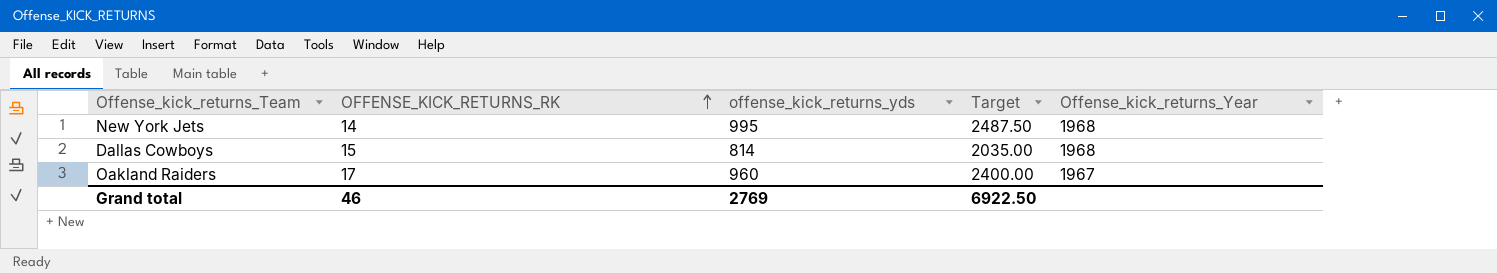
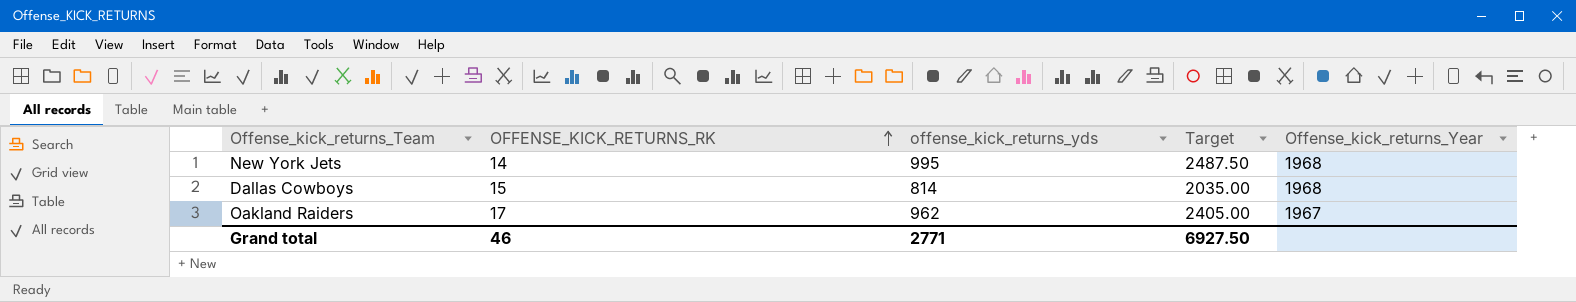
Oakland Raiders | offense_kick_returns_yds: 960 -> 962
Oakland Raiders | Target: 2400.00 -> 2405.00
Grand total | offense_kick_returns_yds: 2769 -> 2771
Grand total | Target: 6922.50 -> 6927.50

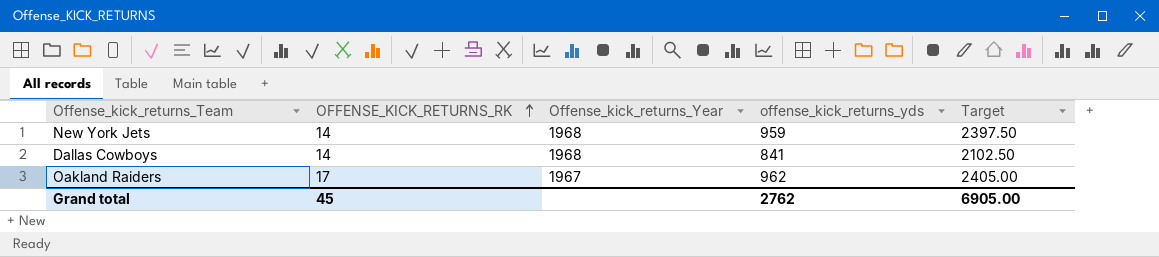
column Offense_kick_returns_Year | position: 5 -> 3
New York Jets | offense_kick_returns_yds: 995 -> 959
New York Jets | Target: 2487.50 -> 2397.50
Dallas Cowboys | OFFENSE_KICK_RETURNS_RK: 15 -> 14
Dallas Cowboys | offense_kick_returns_yds: 814 -> 841
Dallas Cowboys | Target: 2035.00 -> 2102.50
Grand total | OFFENSE_KICK_RETURNS_RK: 46 -> 45
Grand total | offense_kick_returns_yds: 2771 -> 2762
Grand total | Target: 6927.50 -> 6905.00

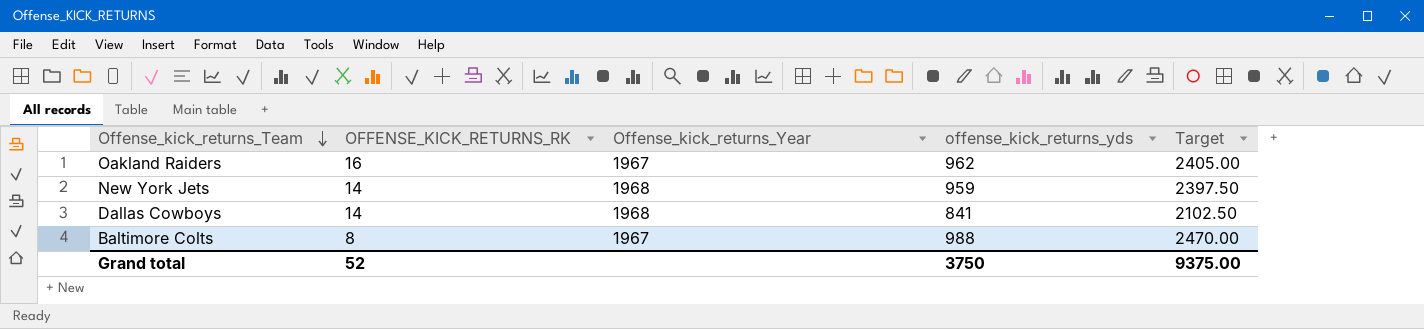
row order: OFFENSE_KICK_RETURNS_RK ascending -> Offense_kick_returns_Team descending
Oakland Raiders | OFFENSE_KICK_RETURNS_RK: 17 -> 16
row Baltimore Colts: none -> 8 | 1967 | 988 | 2470.00
Grand total | OFFENSE_KICK_RETURNS_RK: 45 -> 52
Grand total | offense_kick_returns_yds: 2762 -> 3750
Grand total | Target: 6905.00 -> 9375.00

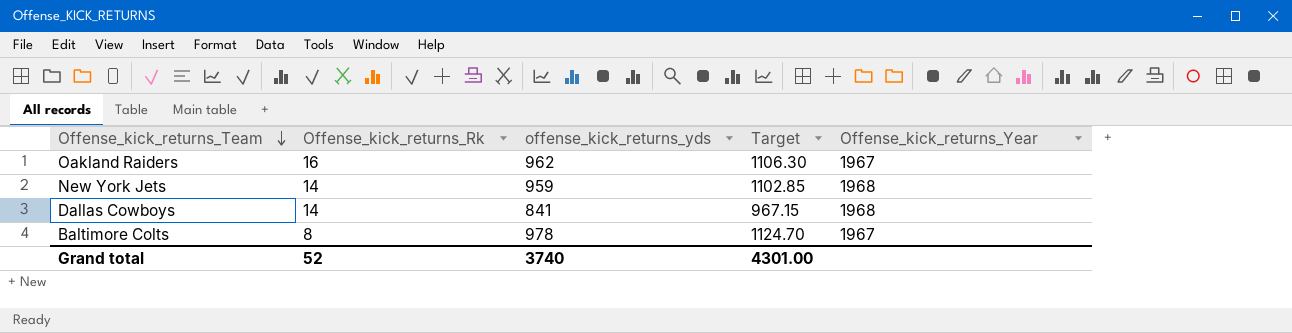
column name: OFFENSE_KICK_RETURNS_RK -> Offense_kick_returns_Rk
column Target | formula: [offense_kick_returns_yds] * 2.5 -> [offense_kick_returns_yds] * 1.15
column Offense_kick_returns_Year | position: 3 -> 5
Baltimore Colts | offense_kick_returns_yds: 988 -> 978
Grand total | offense_kick_returns_yds: 3750 -> 3740
Grand total | Target: 9375.00 -> 4301.00

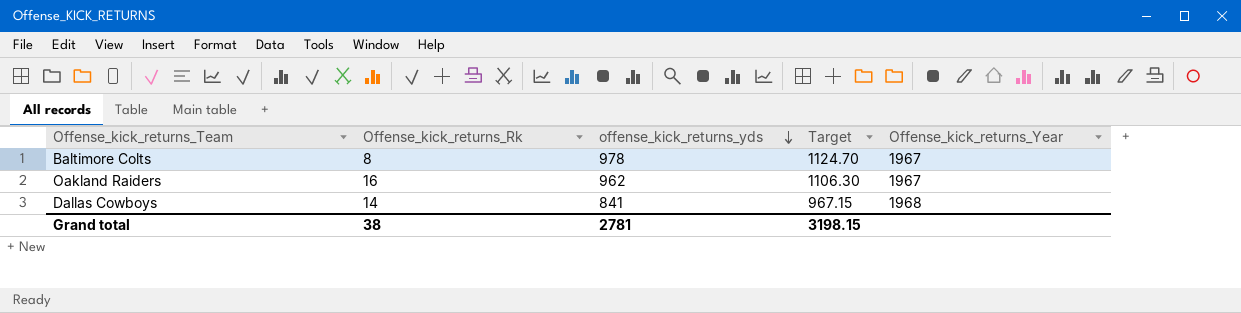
row order: Offense_kick_returns_Team descending -> offense_kick_returns_yds descending
row New York Jets: 14 | 959 | 1102.85 | 1968 -> none
Grand total | Offense_kick_returns_Rk: 52 -> 38
Grand total | offense_kick_returns_yds: 3740 -> 2781
Grand total | Target: 4301.00 -> 3198.15

